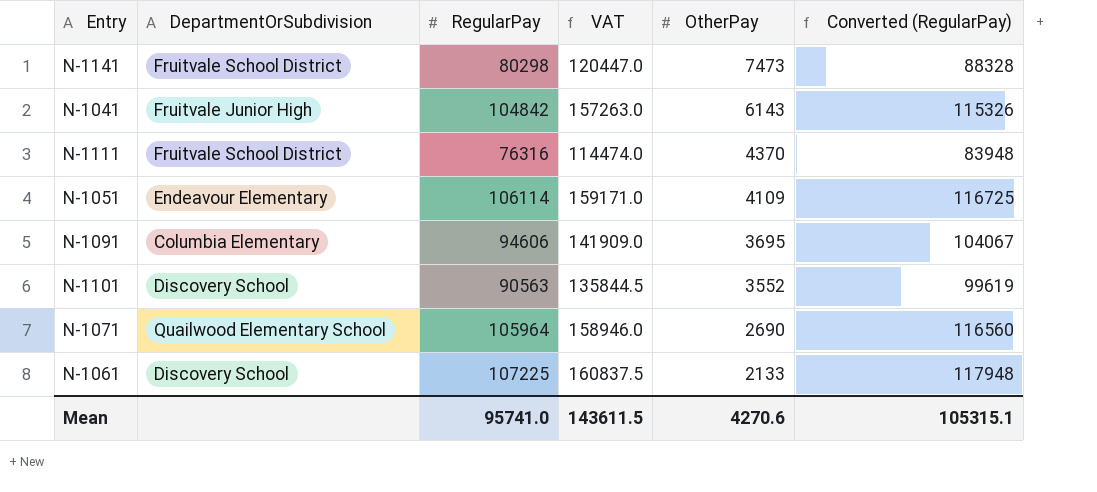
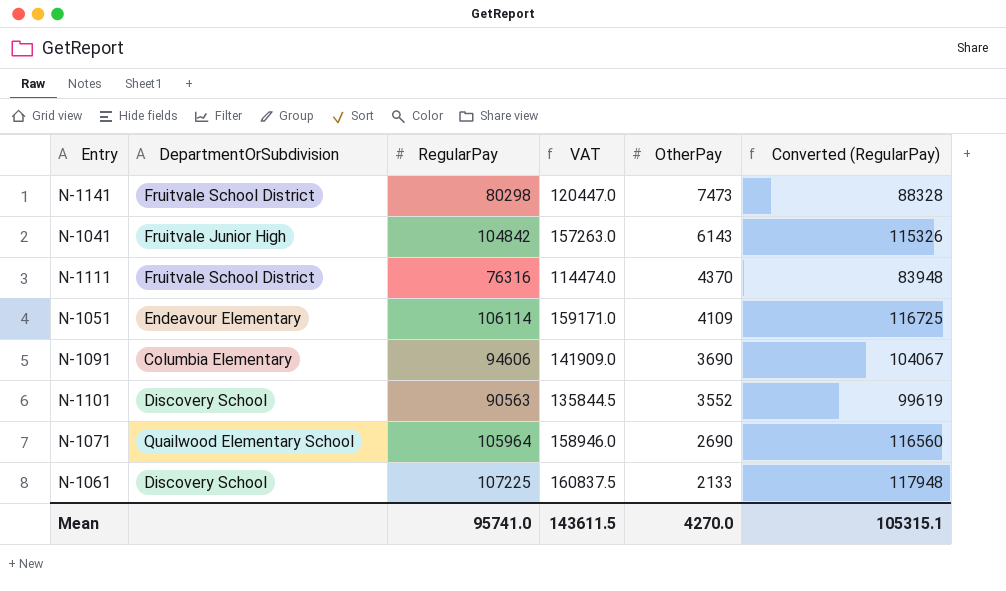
N-1091 | OtherPay: 3695 -> 3690
Mean | OtherPay: 4270.6 -> 4270.0

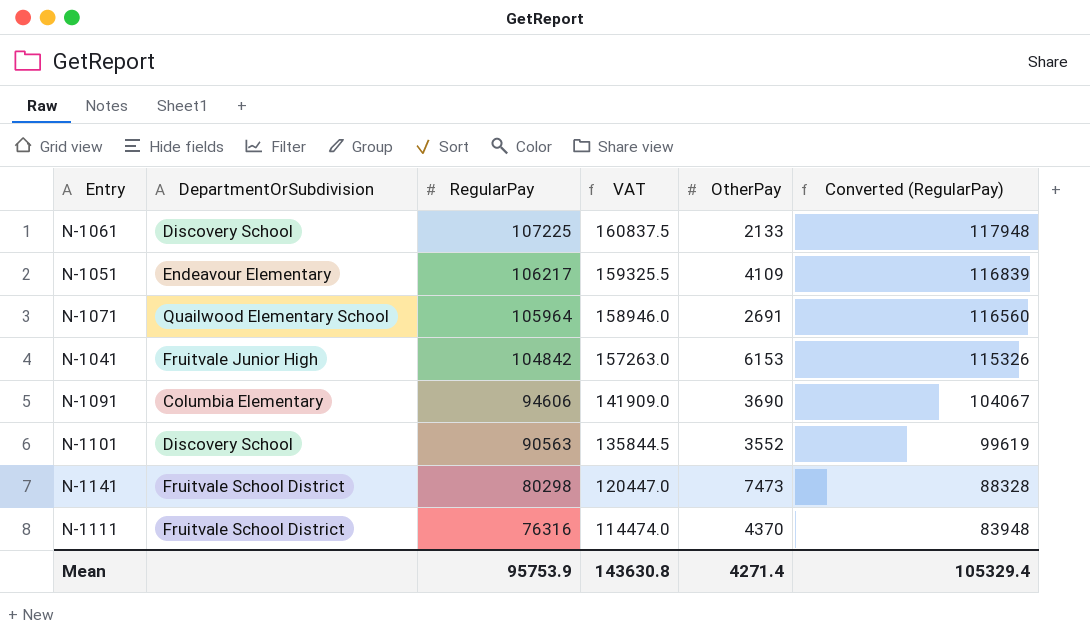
row order: OtherPay descending -> RegularPay descending
N-1051 | RegularPay: 106114 -> 106217
N-1051 | VAT: 159171.0 -> 159325.5
N-1051 | Converted (RegularPay): 116725 -> 116839
N-1071 | OtherPay: 2690 -> 2691
N-1041 | OtherPay: 6143 -> 6153
Mean | RegularPay: 95741.0 -> 95753.9
Mean | VAT: 143611.5 -> 143630.8
Mean | OtherPay: 4270.0 -> 4271.4
Mean | Converted (RegularPay): 105315.1 -> 105329.4

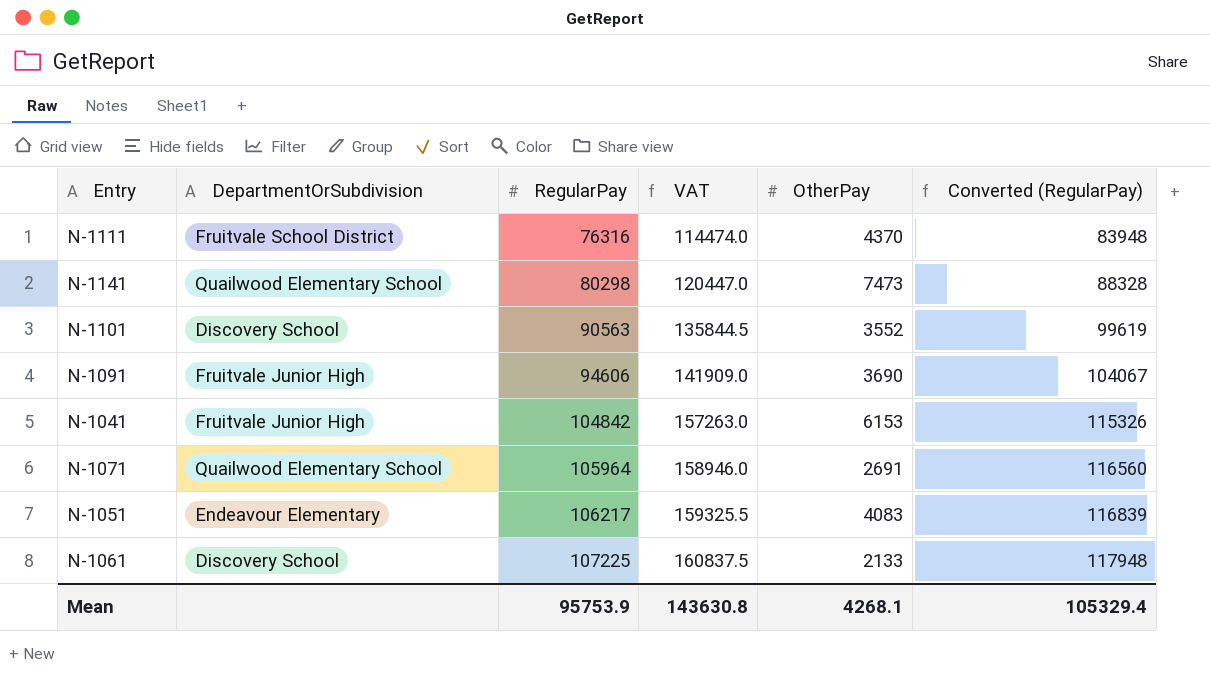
row order: RegularPay descending -> RegularPay ascending
N-1141 | DepartmentOrSubdivision: Fruitvale School District -> Quailwood Elementary School
N-1091 | DepartmentOrSubdivision: Columbia Elementary -> Fruitvale Junior High
N-1051 | OtherPay: 4109 -> 4083
Mean | OtherPay: 4271.4 -> 4268.1

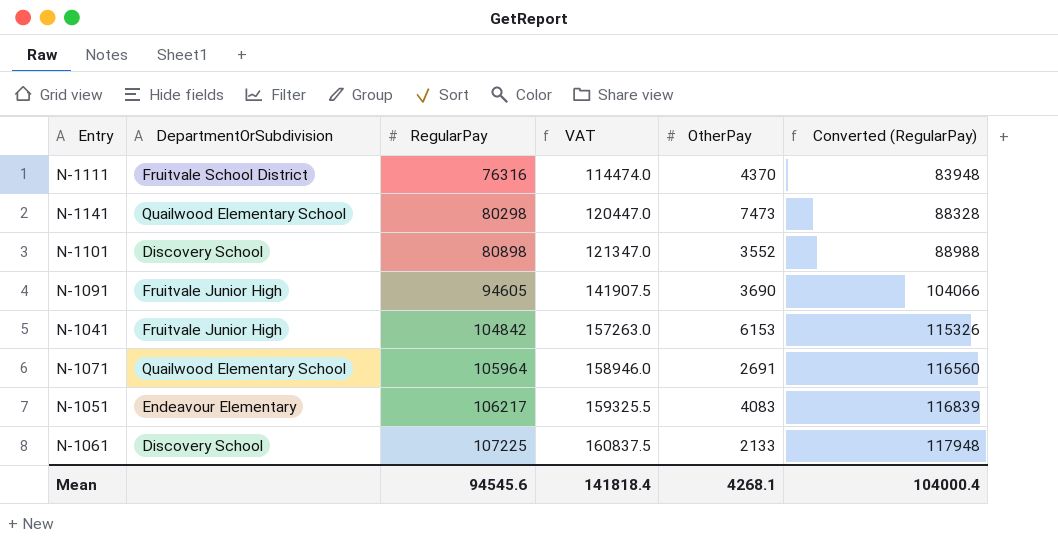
N-1101 | RegularPay: 90563 -> 80898
N-1101 | VAT: 135844.5 -> 121347.0
N-1101 | Converted (RegularPay): 99619 -> 88988
N-1091 | RegularPay: 94606 -> 94605
N-1091 | VAT: 141909.0 -> 141907.5
N-1091 | Converted (RegularPay): 104067 -> 104066
Mean | RegularPay: 95753.9 -> 94545.6
Mean | VAT: 143630.8 -> 141818.4
Mean | Converted (RegularPay): 105329.4 -> 104000.4

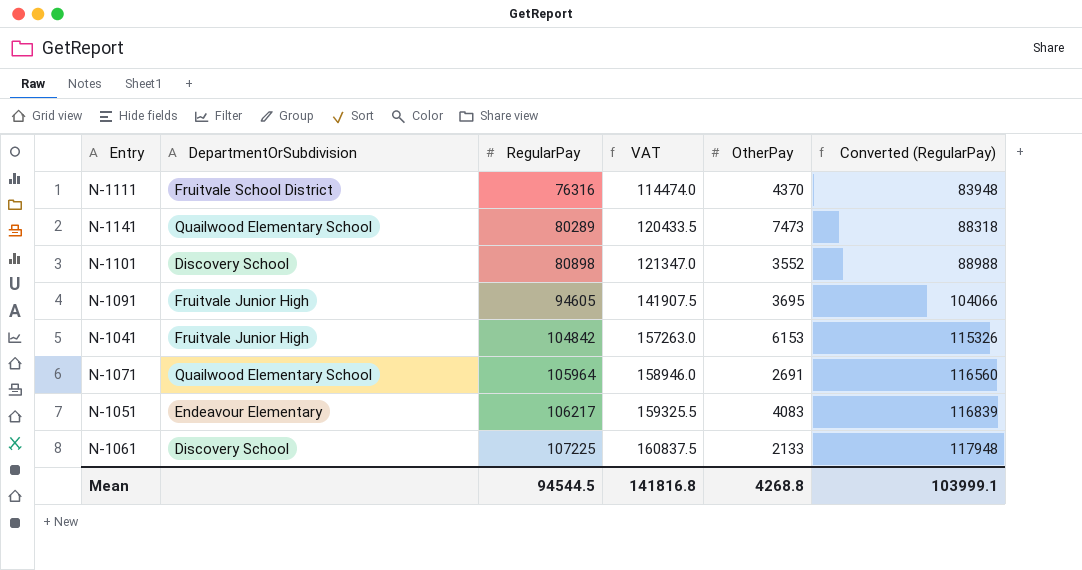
N-1141 | RegularPay: 80298 -> 80289
N-1141 | VAT: 120447.0 -> 120433.5
N-1141 | Converted (RegularPay): 88328 -> 88318
N-1091 | OtherPay: 3690 -> 3695
Mean | RegularPay: 94545.6 -> 94544.5
Mean | VAT: 141818.4 -> 141816.8
Mean | OtherPay: 4268.1 -> 4268.8
Mean | Converted (RegularPay): 104000.4 -> 103999.1

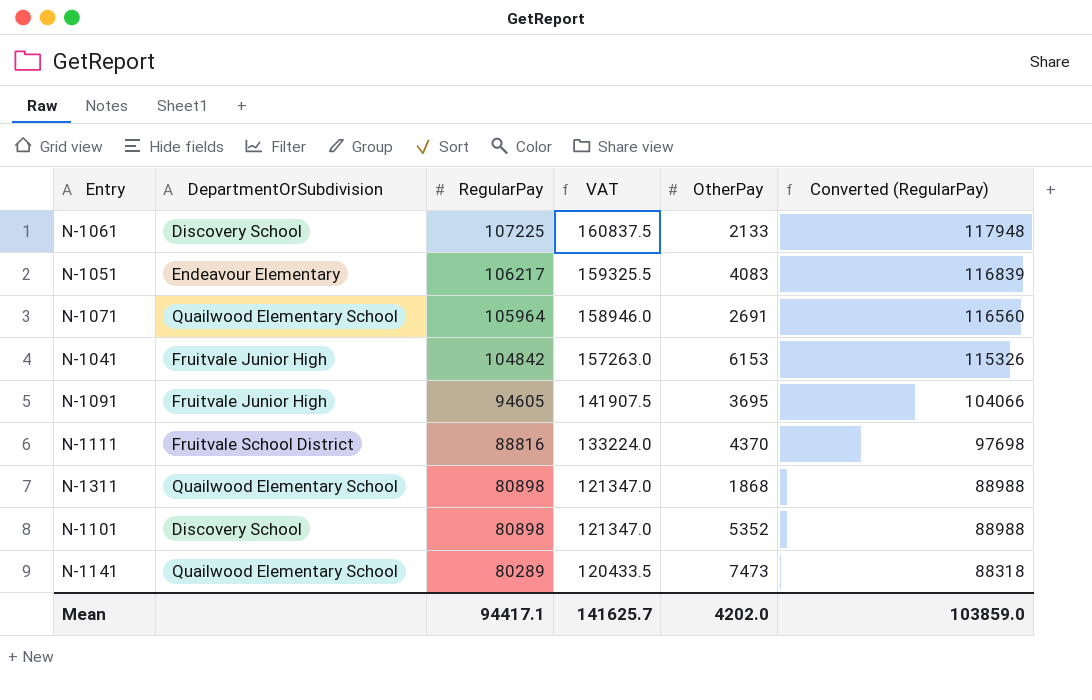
row order: RegularPay ascending -> RegularPay descending
N-1111 | RegularPay: 76316 -> 88816
N-1111 | VAT: 114474.0 -> 133224.0
N-1111 | Converted (RegularPay): 83948 -> 97698
row N-1311: none -> Quailwood Elementary School | 80898 | 121347.0 | 1868 | 88988
N-1101 | OtherPay: 3552 -> 5352
Mean | RegularPay: 94544.5 -> 94417.1
Mean | VAT: 141816.8 -> 141625.7
Mean | OtherPay: 4268.8 -> 4202.0
Mean | Converted (RegularPay): 103999.1 -> 103859.0

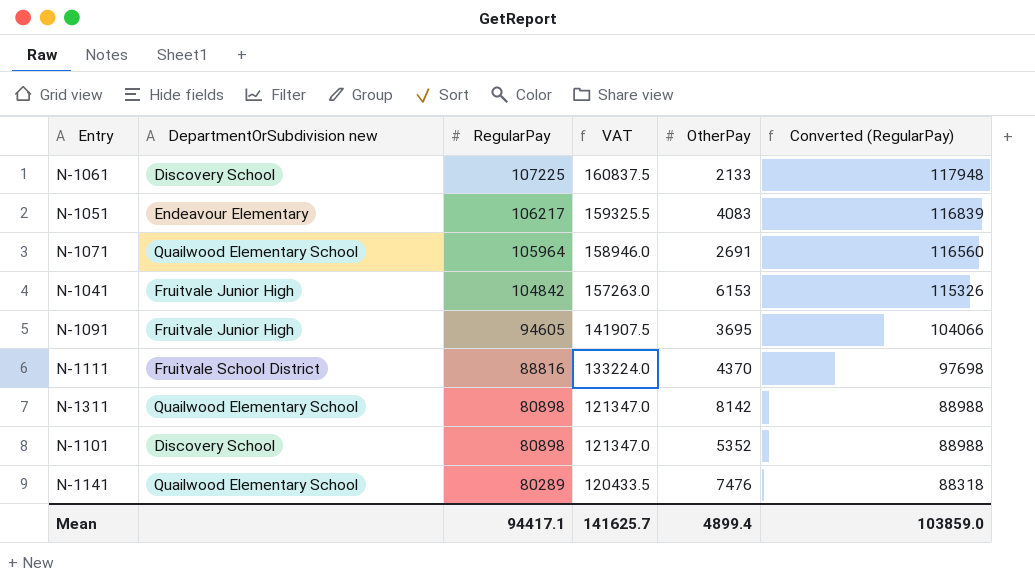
column name: DepartmentOrSubdivision -> DepartmentOrSubdivision new
N-1311 | OtherPay: 1868 -> 8142
N-1141 | OtherPay: 7473 -> 7476
Mean | OtherPay: 4202.0 -> 4899.4

